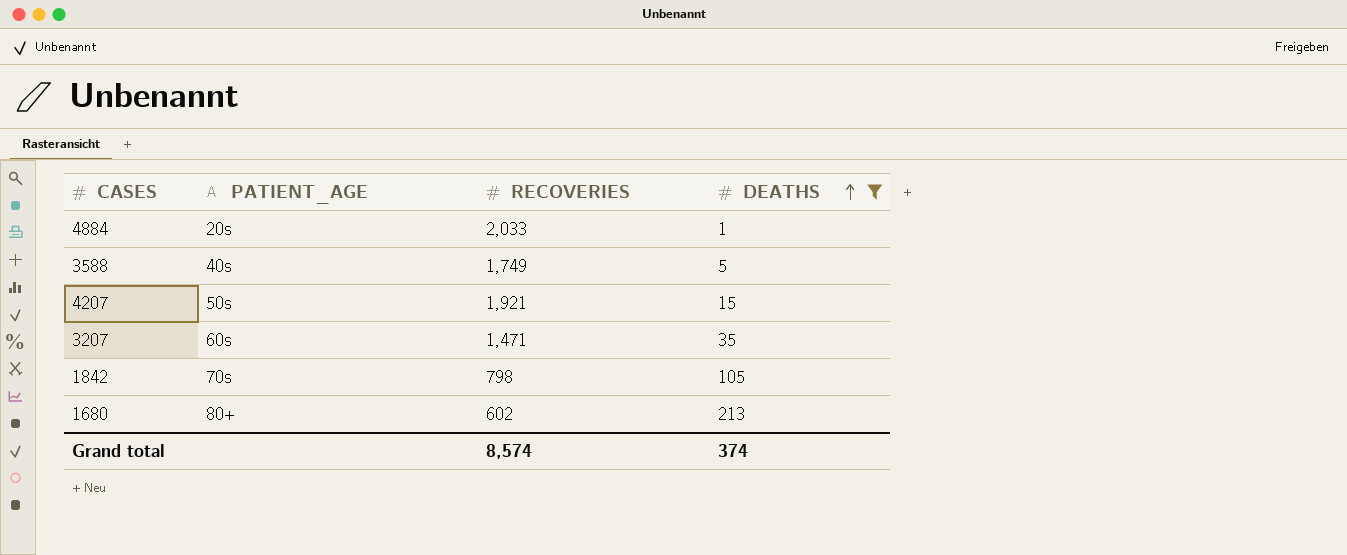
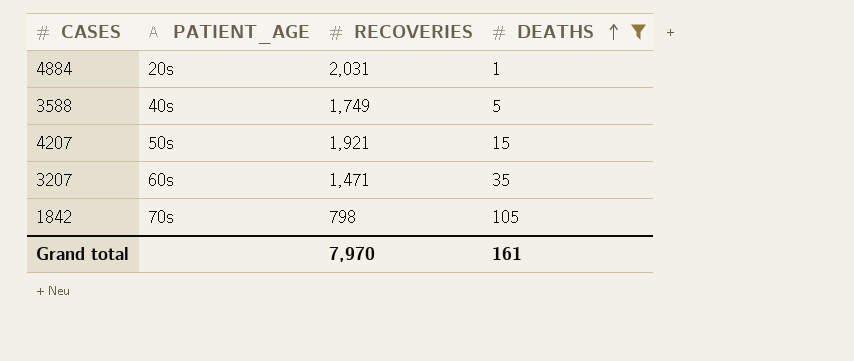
row 1680: 80+ | 602 | 213 -> none
4884 | RECOVERIES: 2,033 -> 2,031
Grand total | RECOVERIES: 8,574 -> 7,970
Grand total | DEATHS: 374 -> 161

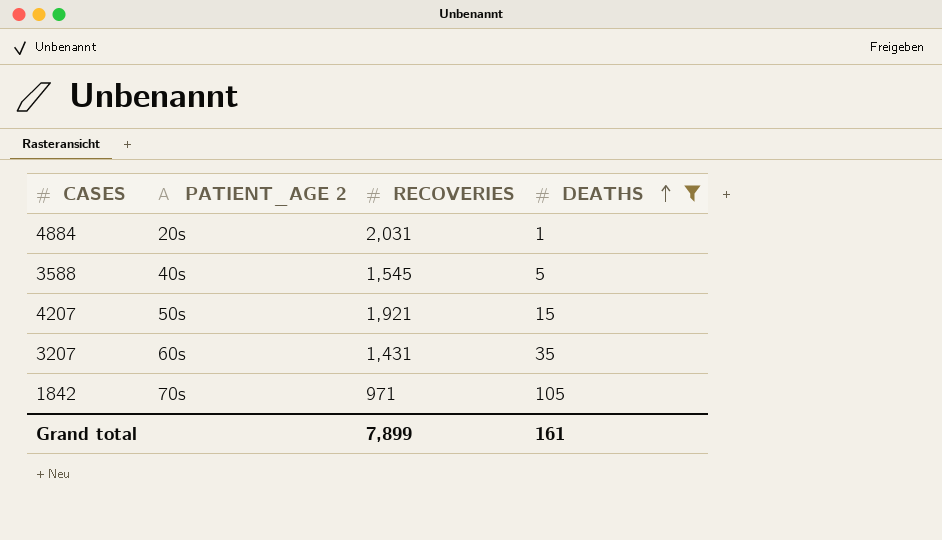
column name: PATIENT_AGE -> PATIENT_AGE 2
3588 | RECOVERIES: 1,749 -> 1,545
3207 | RECOVERIES: 1,471 -> 1,431
1842 | RECOVERIES: 798 -> 971
Grand total | RECOVERIES: 7,970 -> 7,899

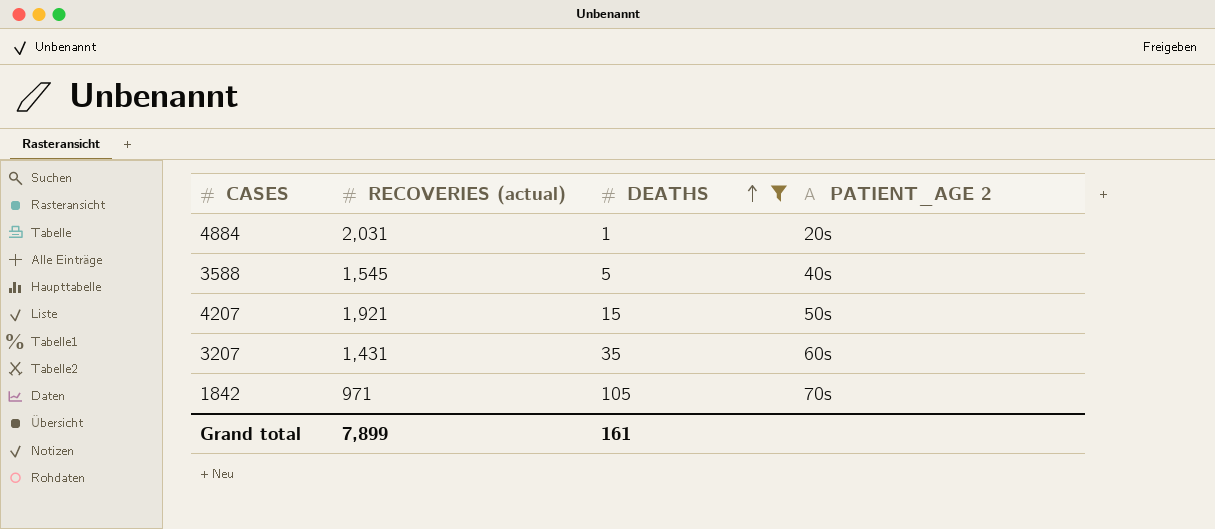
column name: RECOVERIES -> RECOVERIES (actual)
column PATIENT_AGE 2 | position: 2 -> 4

